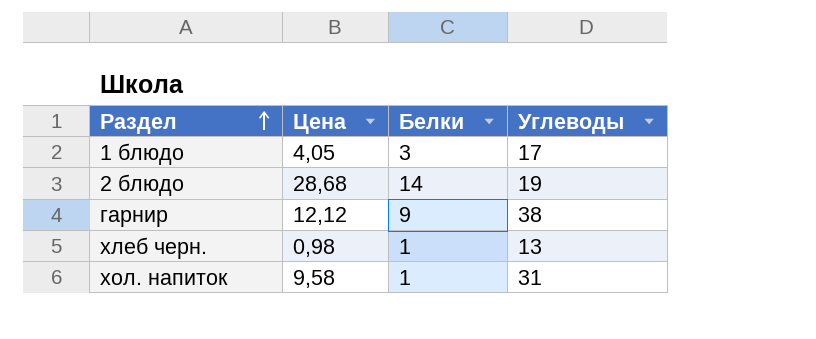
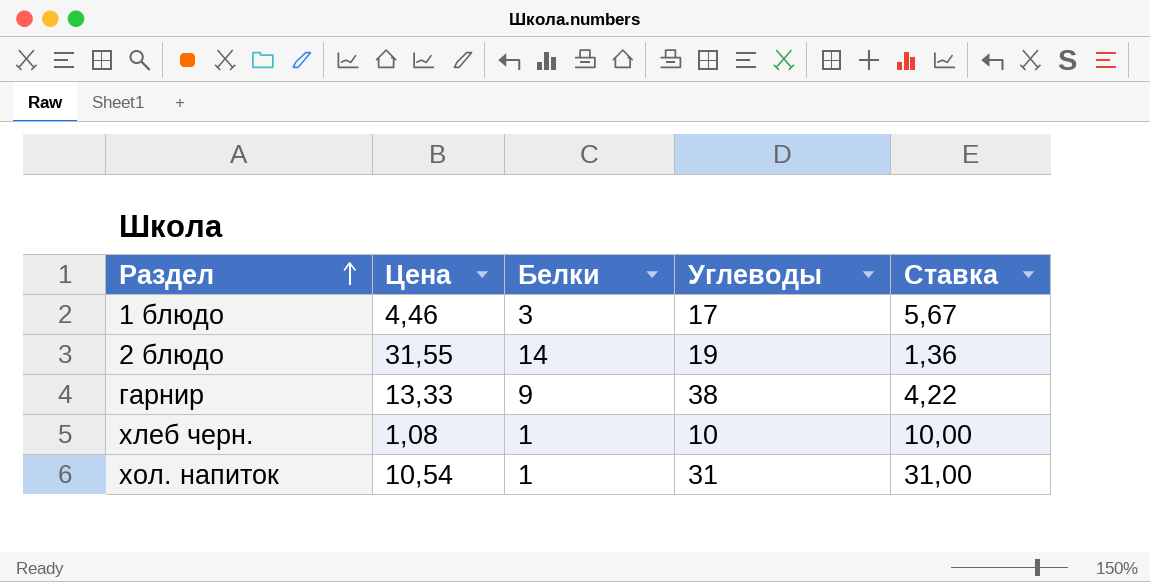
column Ставка | formula: none -> [Углеводы] / [Белки]
1 блюдо | Цена: 4,05 -> 4,46
2 блюдо | Цена: 28,68 -> 31,55
гарнир | Цена: 12,12 -> 13,33
хлеб черн. | Цена: 0,98 -> 1,08
хлеб черн. | Углеводы: 13 -> 10
хол. напиток | Цена: 9,58 -> 10,54

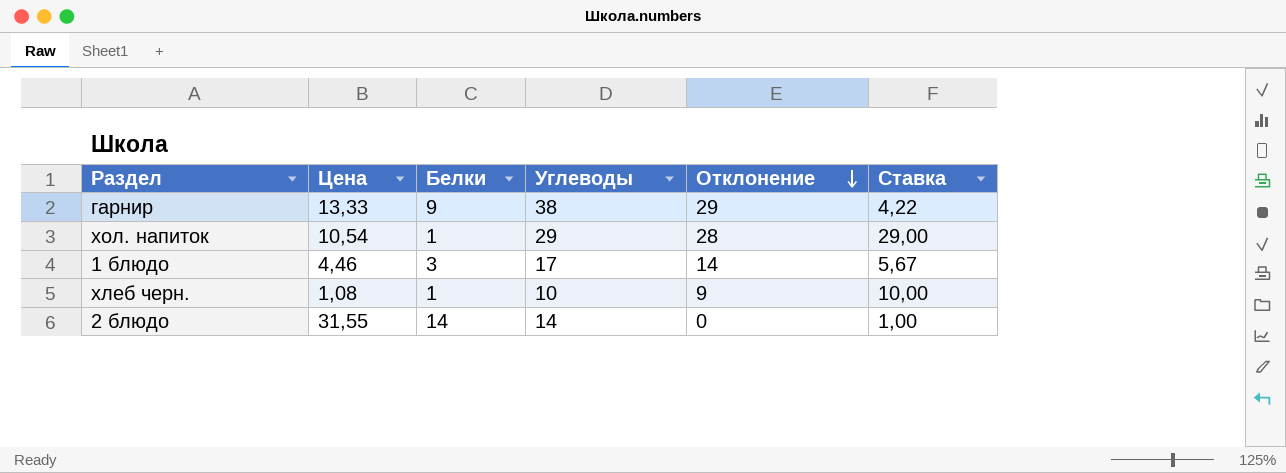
row order: Раздел ascending -> Отклонение descending
column Отклонение | formula: none -> [Углеводы] - [Белки]
хол. напиток | Углеводы: 31 -> 29
хол. напиток | Ставка: 31,00 -> 29,00
2 блюдо | Углеводы: 19 -> 14
2 блюдо | Ставка: 1,36 -> 1,00

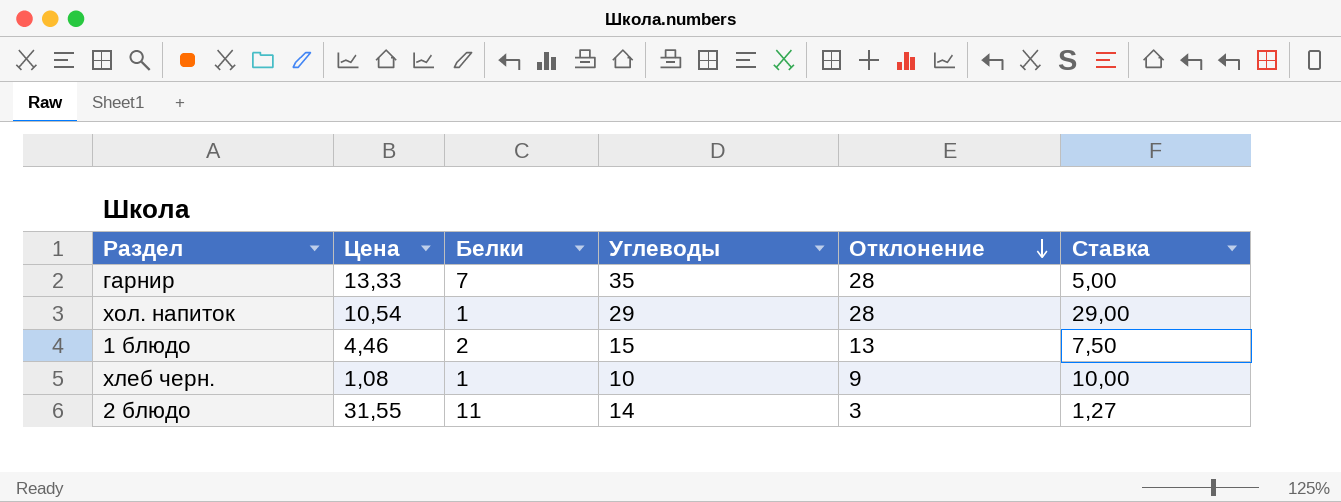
гарнир | Белки: 9 -> 7
гарнир | Углеводы: 38 -> 35
гарнир | Отклонение: 29 -> 28
гарнир | Ставка: 4,22 -> 5,00
1 блюдо | Белки: 3 -> 2
1 блюдо | Углеводы: 17 -> 15
1 блюдо | Отклонение: 14 -> 13
1 блюдо | Ставка: 5,67 -> 7,50
2 блюдо | Белки: 14 -> 11
2 блюдо | Отклонение: 0 -> 3
2 блюдо | Ставка: 1,00 -> 1,27

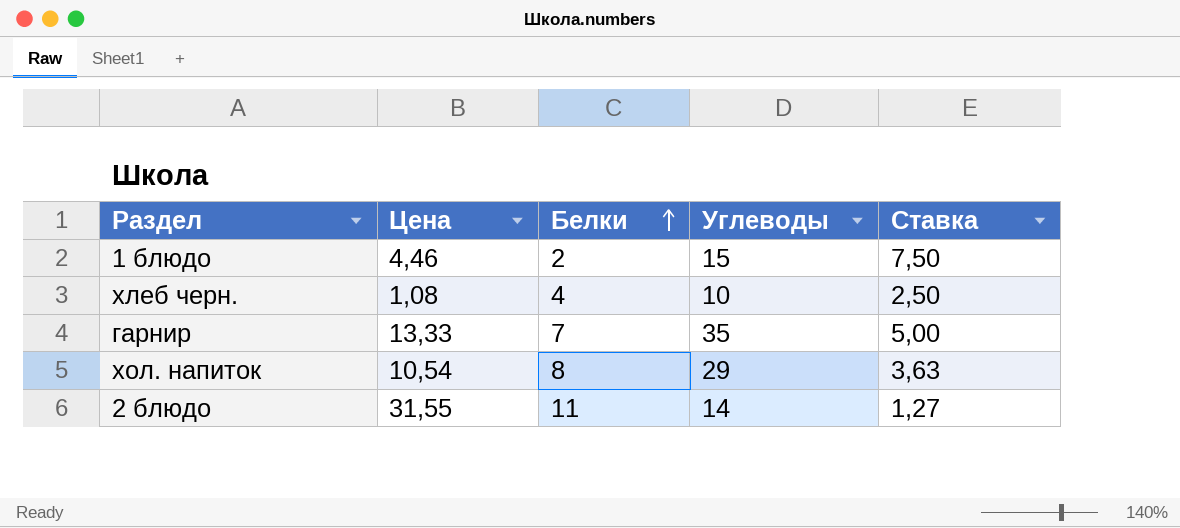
row order: Отклонение descending -> Белки ascending
column Отклонение | formula: [Углеводы] - [Белки] -> none
хлеб черн. | Белки: 1 -> 4
хлеб черн. | Ставка: 10,00 -> 2,50
хол. напиток | Белки: 1 -> 8
хол. напиток | Ставка: 29,00 -> 3,63

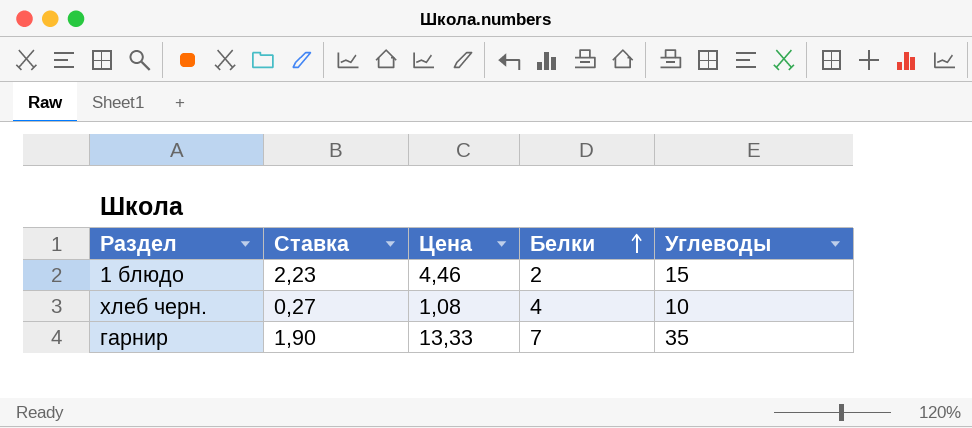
column Ставка | formula: [Углеводы] / [Белки] -> [Цена] / [Белки]
column Ставка | position: 5 -> 2
row хол. напиток: 10,54 | 8 | 29 | 3,63 -> none
row 2 блюдо: 31,55 | 11 | 14 | 1,27 -> none

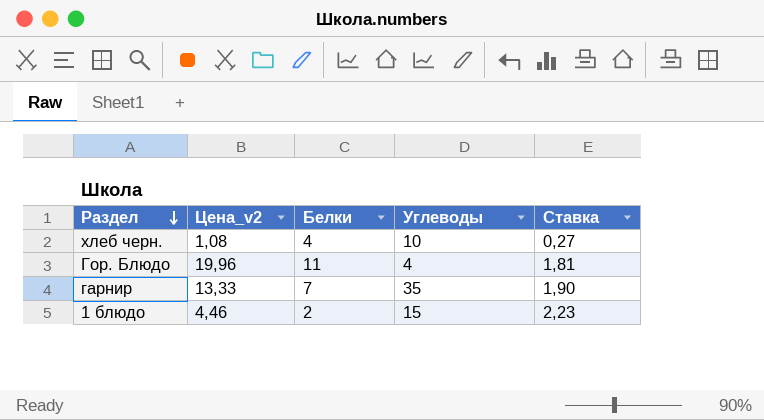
row order: Белки ascending -> Раздел descending
column name: Цена -> Цена_v2
column Ставка | position: 2 -> 5
row Гор. Блюдо: none -> 19,96 | 11 | 4 | 1,81

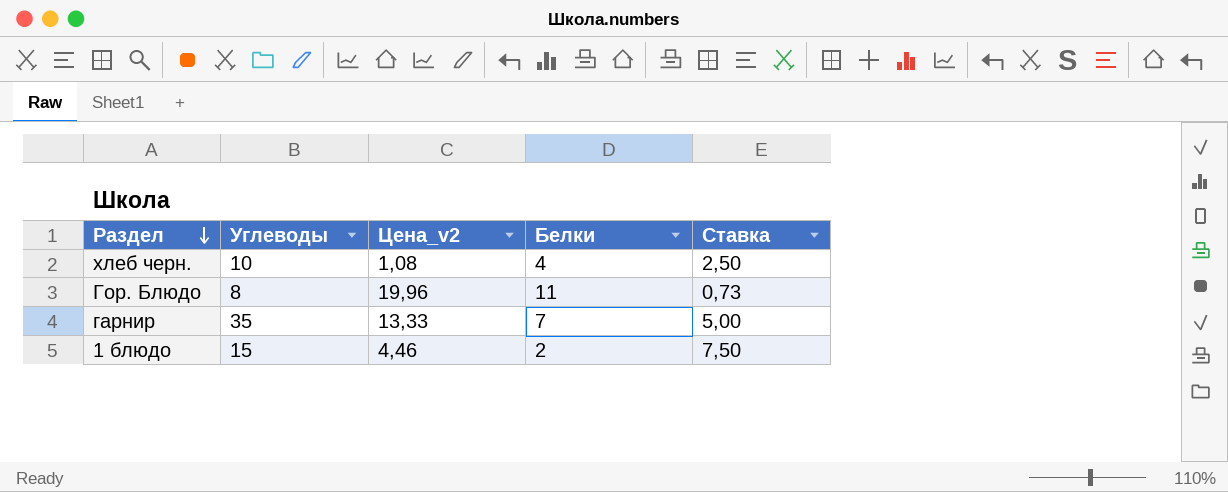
column Углеводы | position: 4 -> 2
column Ставка | formula: [Цена_v2] / [Белки] -> [Углеводы] / [Белки]
Гор. Блюдо | Углеводы: 4 -> 8

